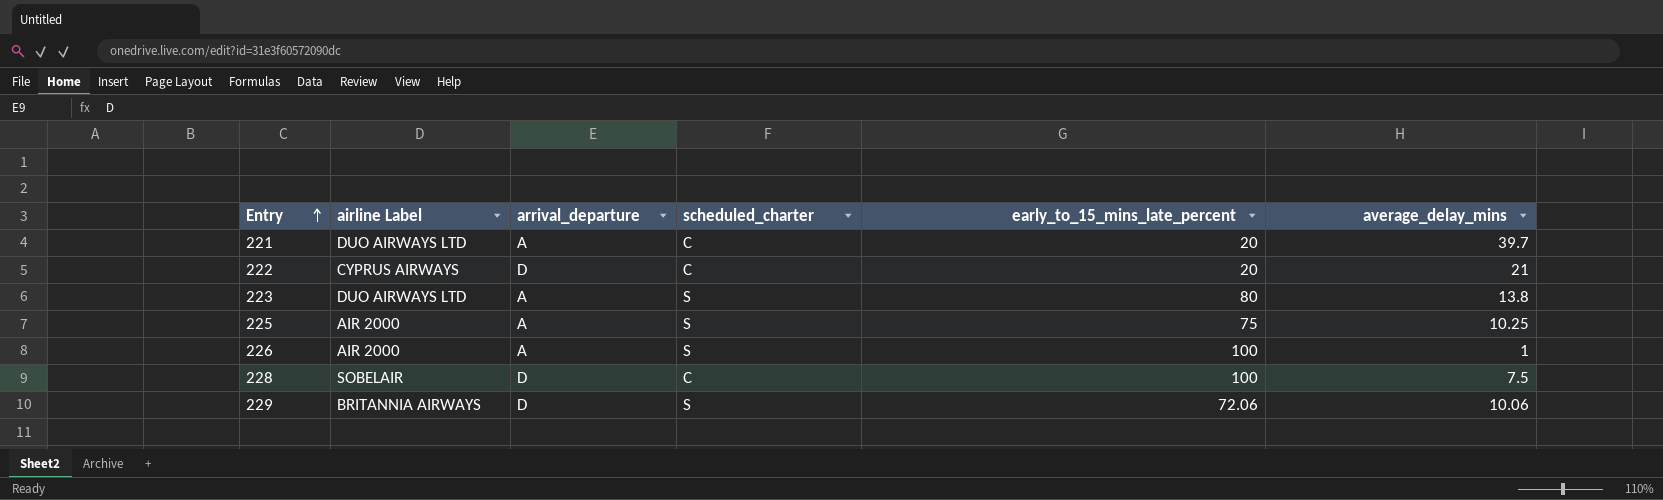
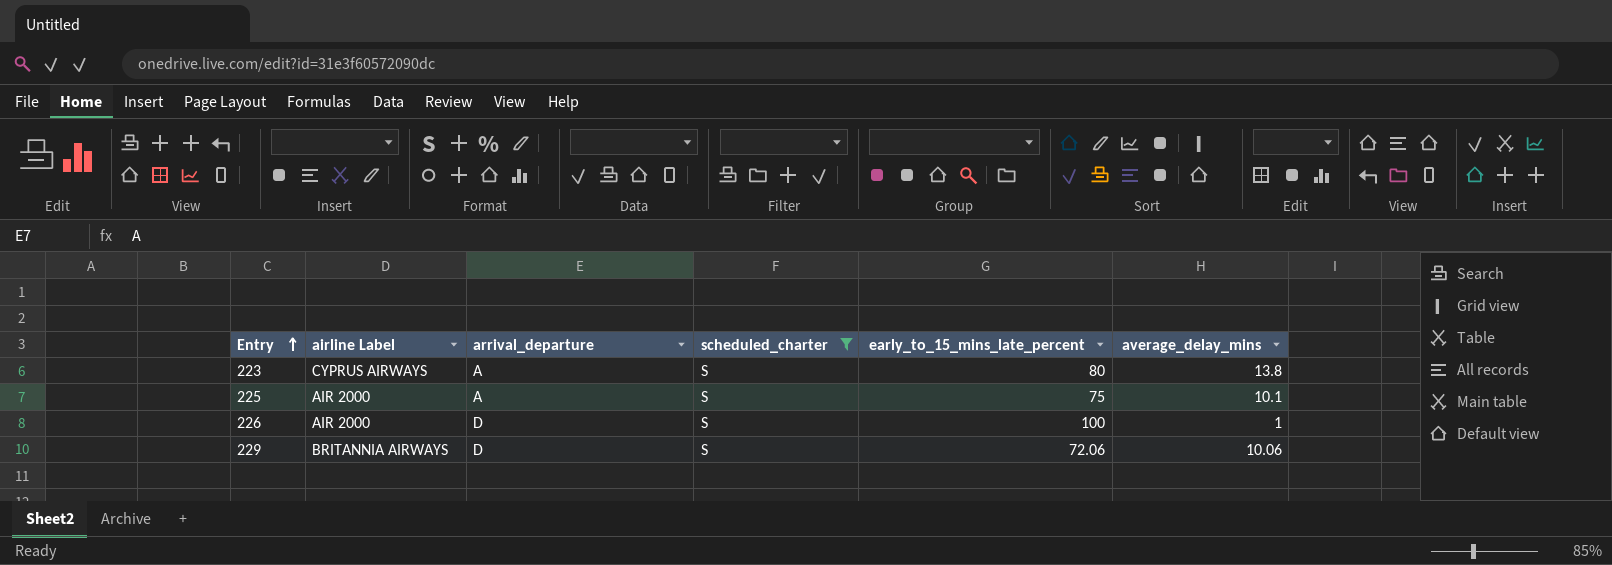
filter: none -> scheduled_charter = S
223 | airline Label: DUO AIRWAYS LTD -> CYPRUS AIRWAYS
225 | average_delay_mins: 10.25 -> 10.1
226 | arrival_departure: A -> D

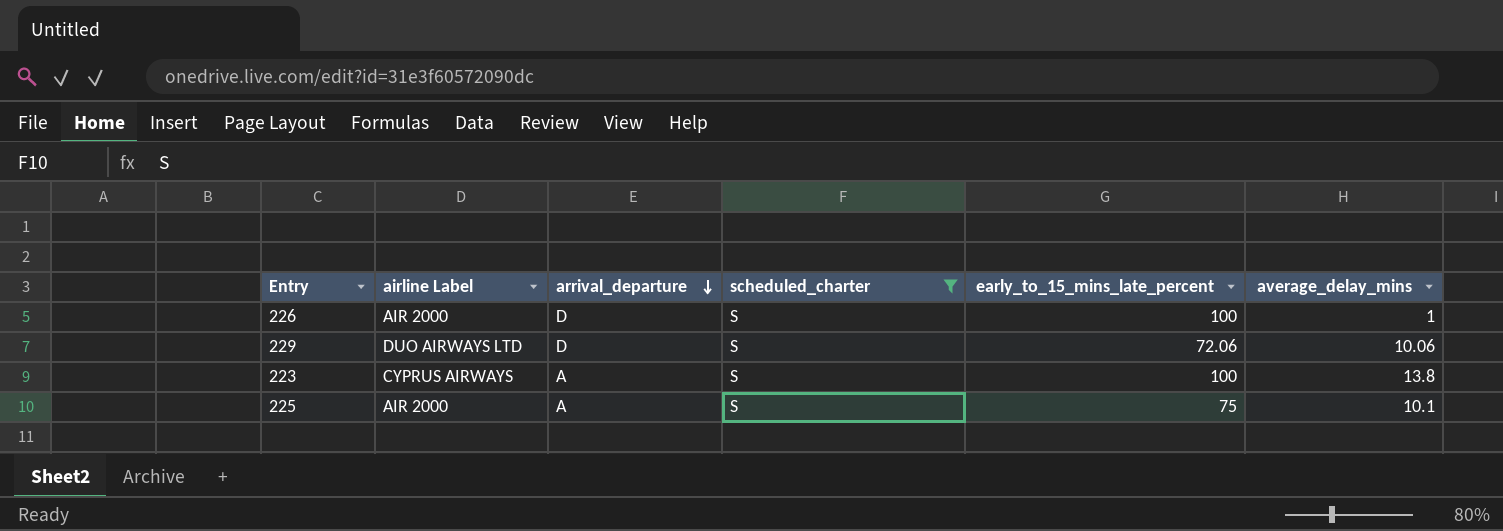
row order: Entry ascending -> arrival_departure descending
229 | airline Label: BRITANNIA AIRWAYS -> DUO AIRWAYS LTD
223 | early_to_15_mins_late_percent: 80 -> 100

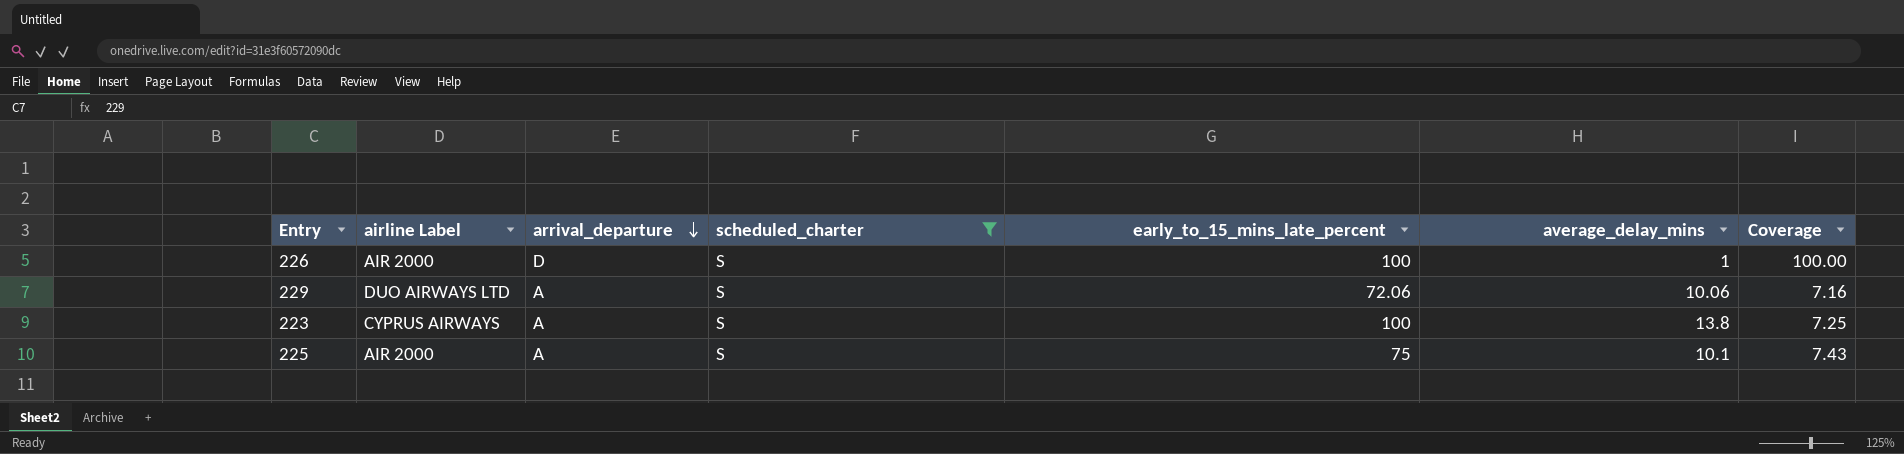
column Coverage | formula: none -> [early_to_15_mins_late_percent] / [average_delay_mins]
229 | arrival_departure: D -> A

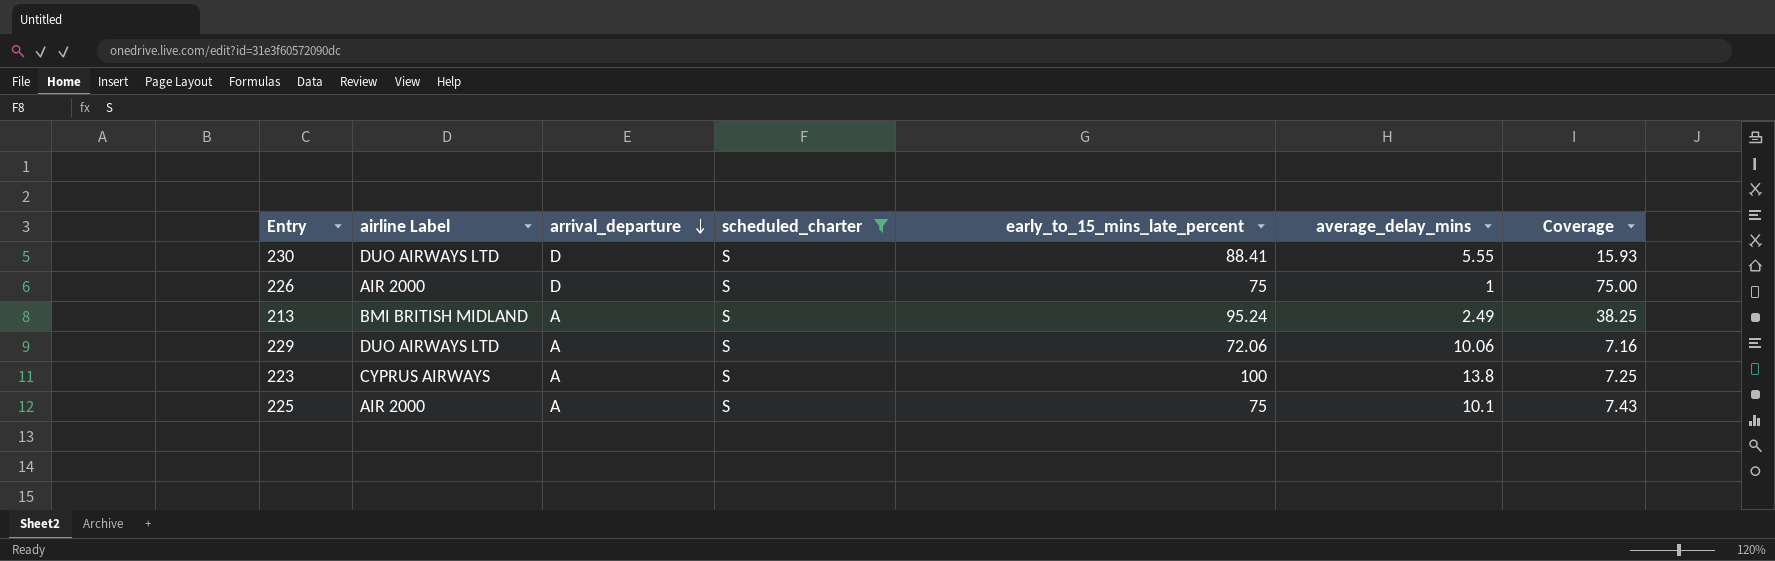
row 230: none -> DUO AIRWAYS LTD | D | S | 88.41 | 5.55 | 15.93
226 | early_to_15_mins_late_percent: 100 -> 75
226 | Coverage: 100.00 -> 75.00
row 213: none -> BMI BRITISH MIDLAND | A | S | 95.24 | 2.49 | 38.25

